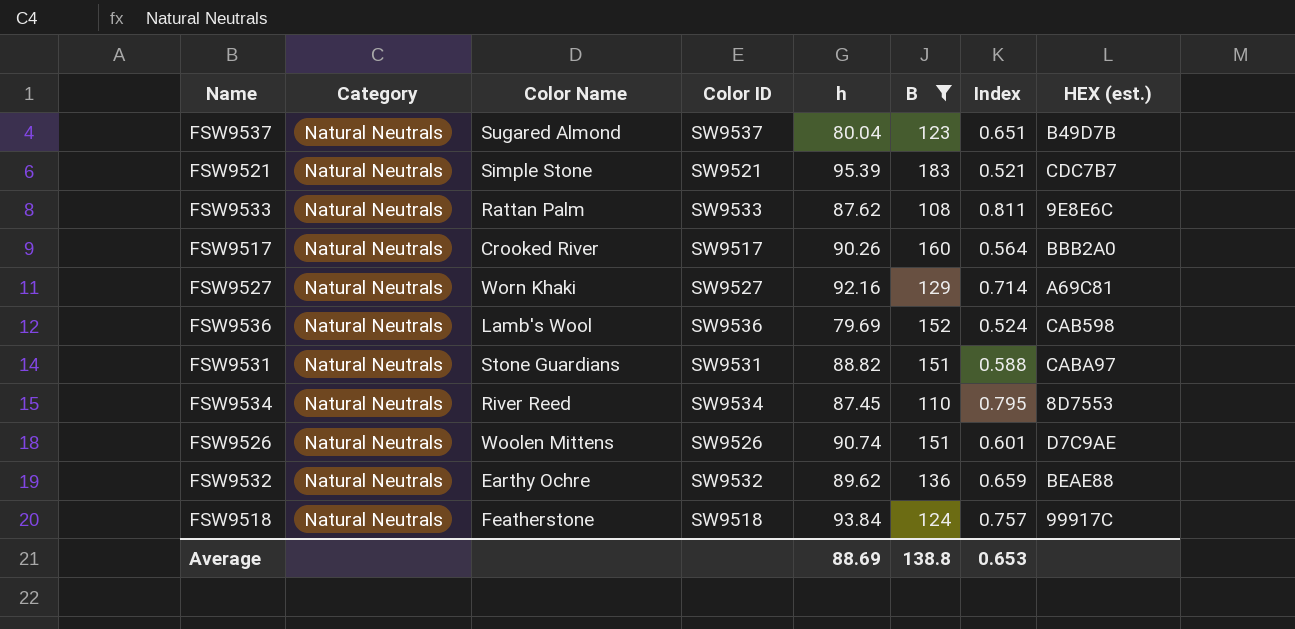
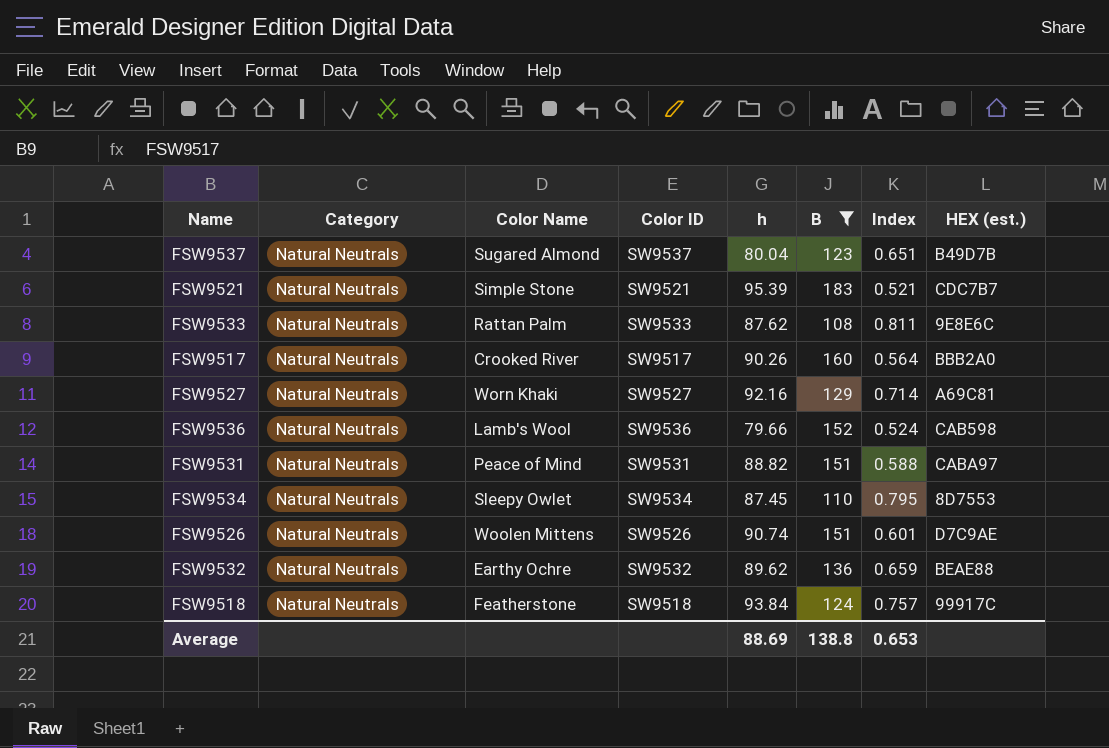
FSW9536 | h: 79.69 -> 79.66
FSW9531 | Color Name: Stone Guardians -> Peace of Mind
FSW9534 | Color Name: River Reed -> Sleepy Owlet

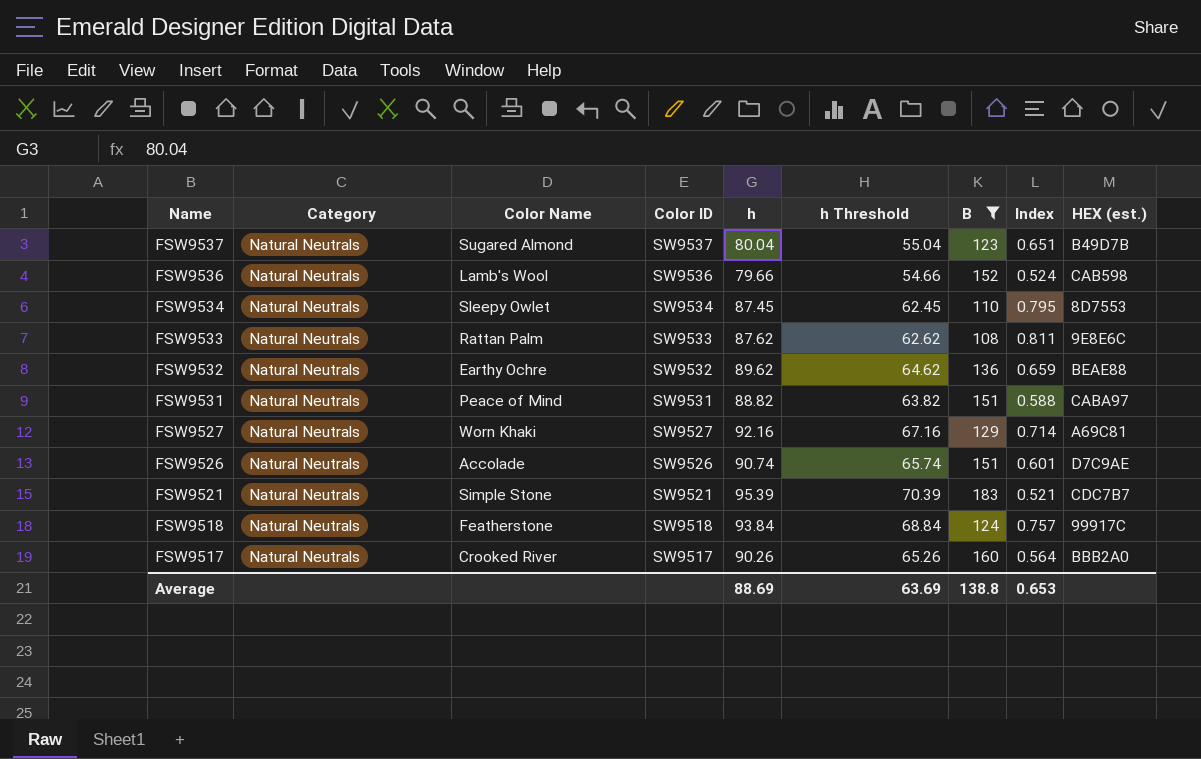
row order: none -> Name descending
column h Threshold | formula: none -> [h] - 25
FSW9526 | Color Name: Woolen Mittens -> Accolade

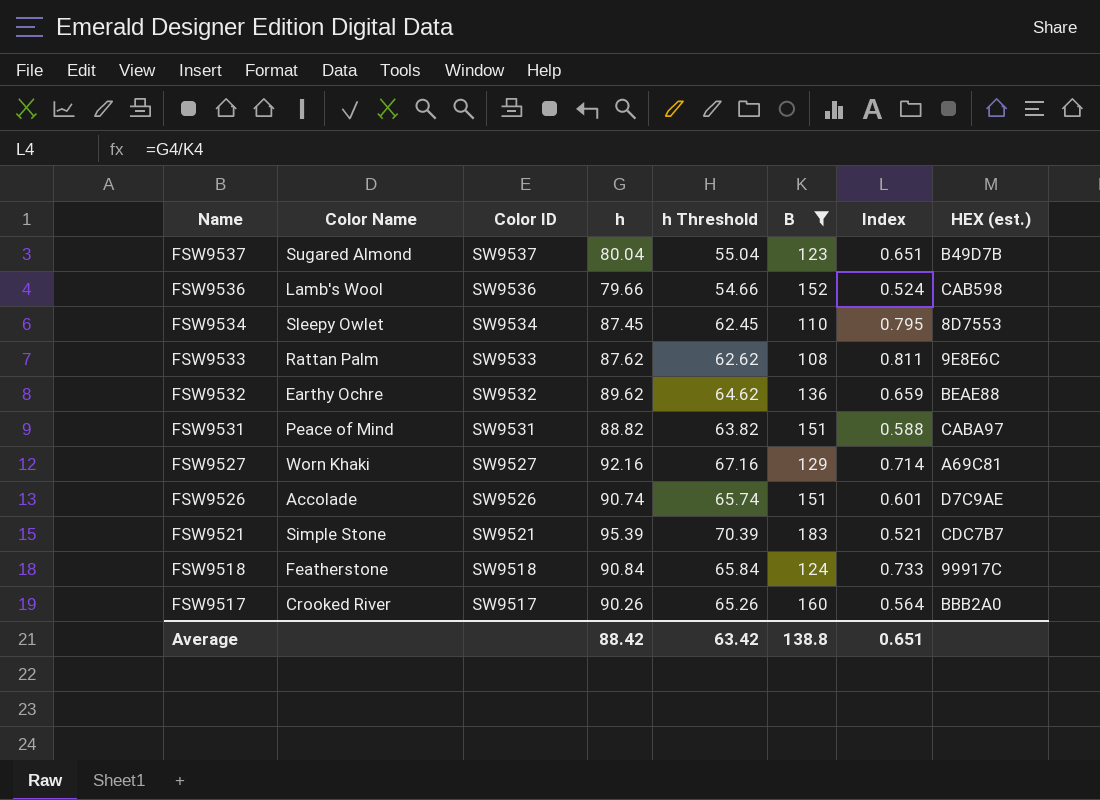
column Category | position: 2 -> none
FSW9518 | h: 93.84 -> 90.84
FSW9518 | h Threshold: 68.84 -> 65.84
FSW9518 | Index: 0.757 -> 0.733
Average | h: 88.69 -> 88.42
Average | h Threshold: 63.69 -> 63.42
Average | Index: 0.653 -> 0.651

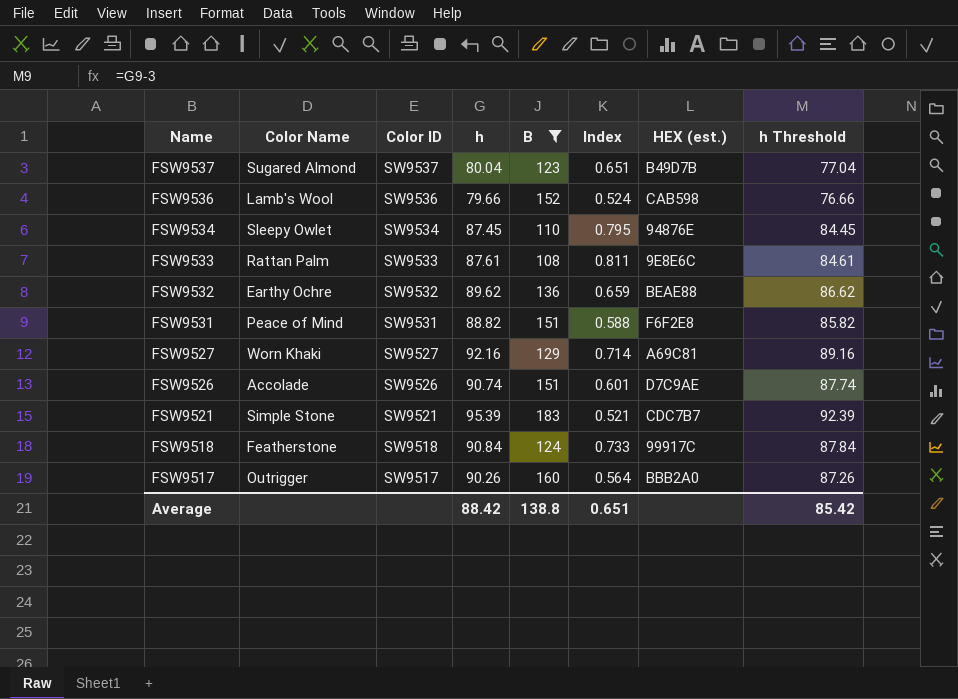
column h Threshold | formula: [h] - 25 -> [h] - 3
column h Threshold | position: 5 -> 8
FSW9534 | HEX (est.): 8D7553 -> 94876E
FSW9533 | h: 87.62 -> 87.61
FSW9531 | HEX (est.): CABA97 -> F6F2E8
FSW9517 | Color Name: Crooked River -> Outrigger
Average | h Threshold: 63.42 -> 85.42

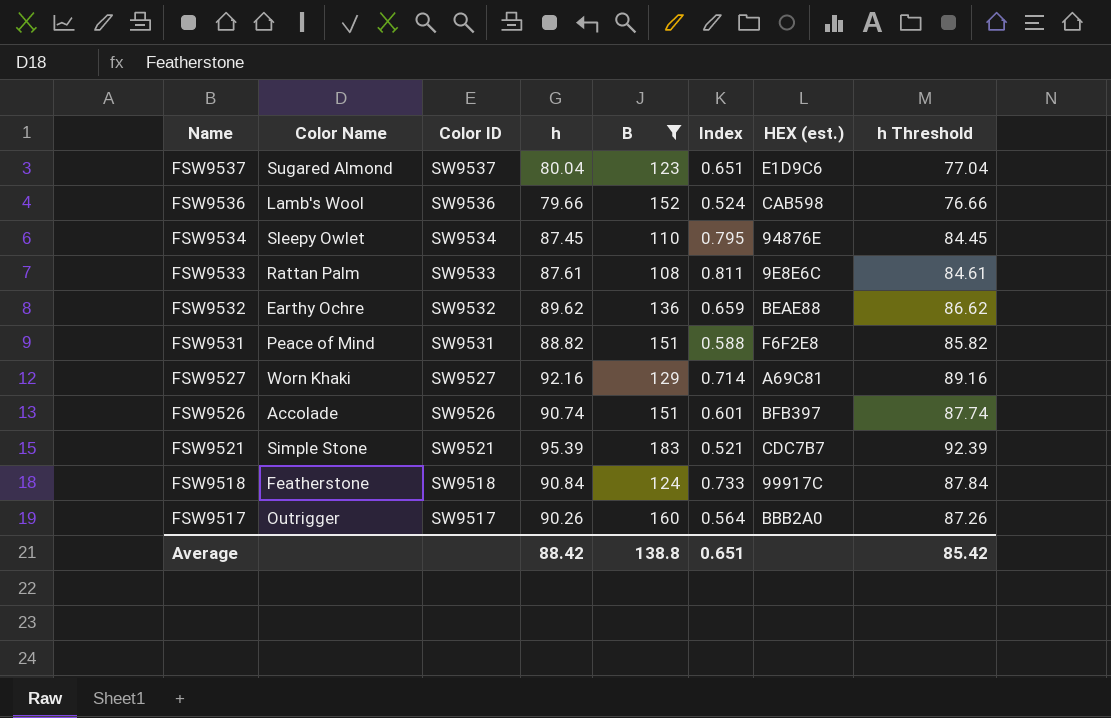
FSW9537 | HEX (est.): B49D7B -> E1D9C6
FSW9526 | HEX (est.): D7C9AE -> BFB397

